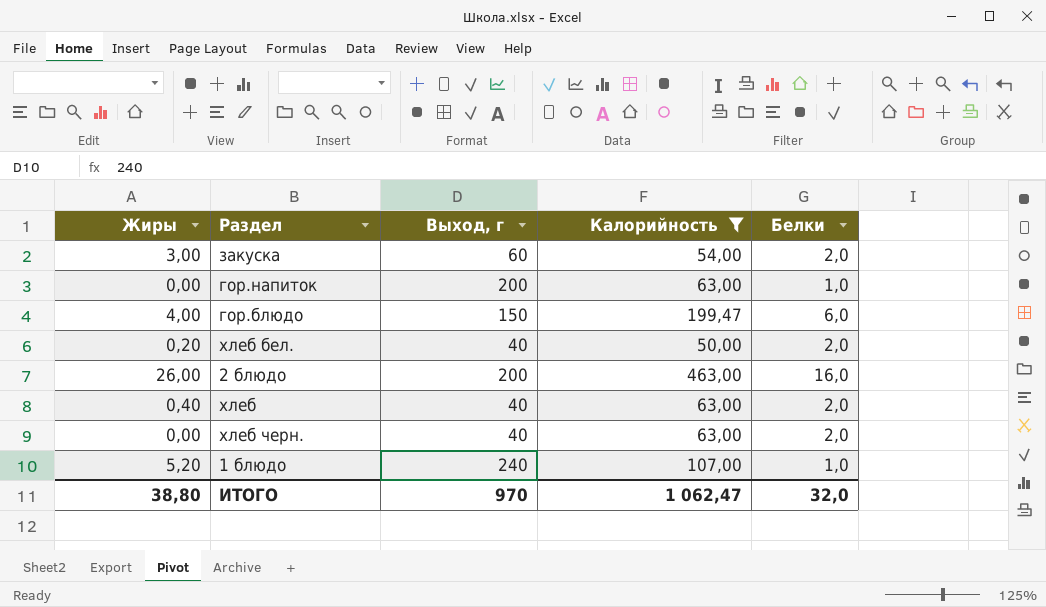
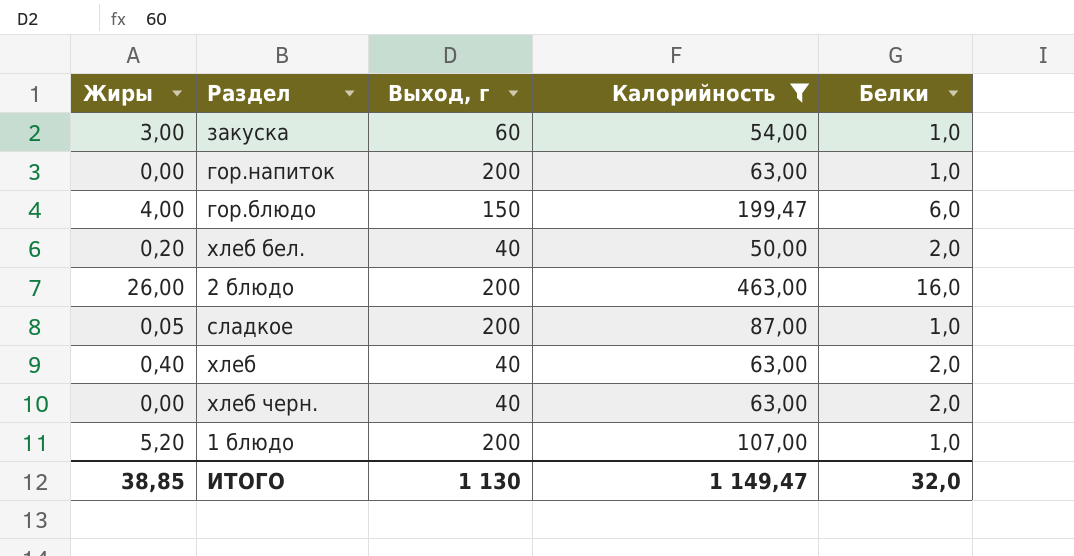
закуска | Белки: 2,0 -> 1,0
row сладкое: none -> 0,05 | 200 | 87,00 | 1,0
1 блюдо | Выход, г: 240 -> 200
ИТОГО | Жиры: 38,80 -> 38,85
ИТОГО | Выход, г: 970 -> 1 130
ИТОГО | Калорийность: 1 062,47 -> 1 149,47

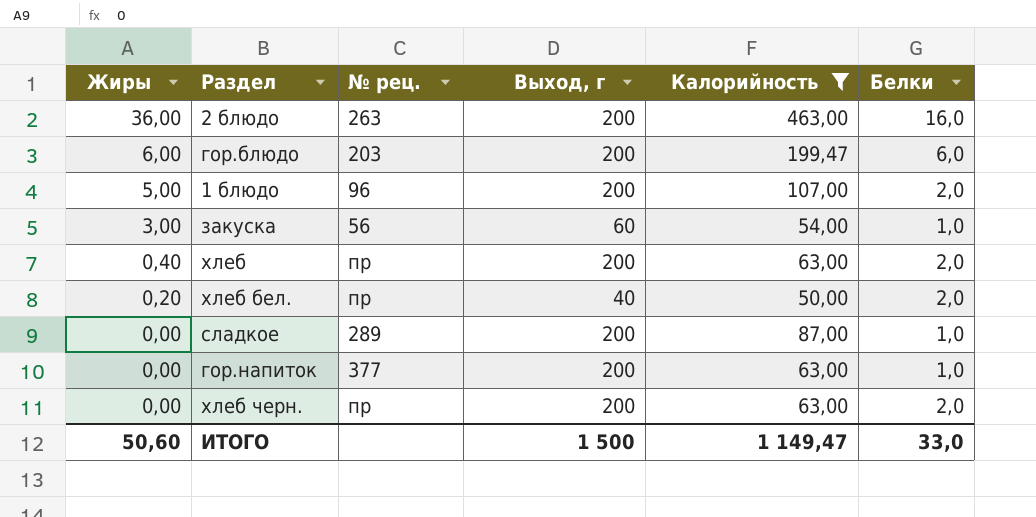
row order: none -> Жиры descending
column № рец. | position: none -> 3
2 блюдо | Жиры: 26,00 -> 36,00
гор.блюдо | Жиры: 4,00 -> 6,00
гор.блюдо | Выход, г: 150 -> 200
1 блюдо | Жиры: 5,20 -> 5,00
1 блюдо | Белки: 1,0 -> 2,0
хлеб | Выход, г: 40 -> 200
сладкое | Жиры: 0,05 -> 0,00
хлеб черн. | Выход, г: 40 -> 200
ИТОГО | Жиры: 38,85 -> 50,60
ИТОГО | Выход, г: 1 130 -> 1 500
ИТОГО | Белки: 32,0 -> 33,0

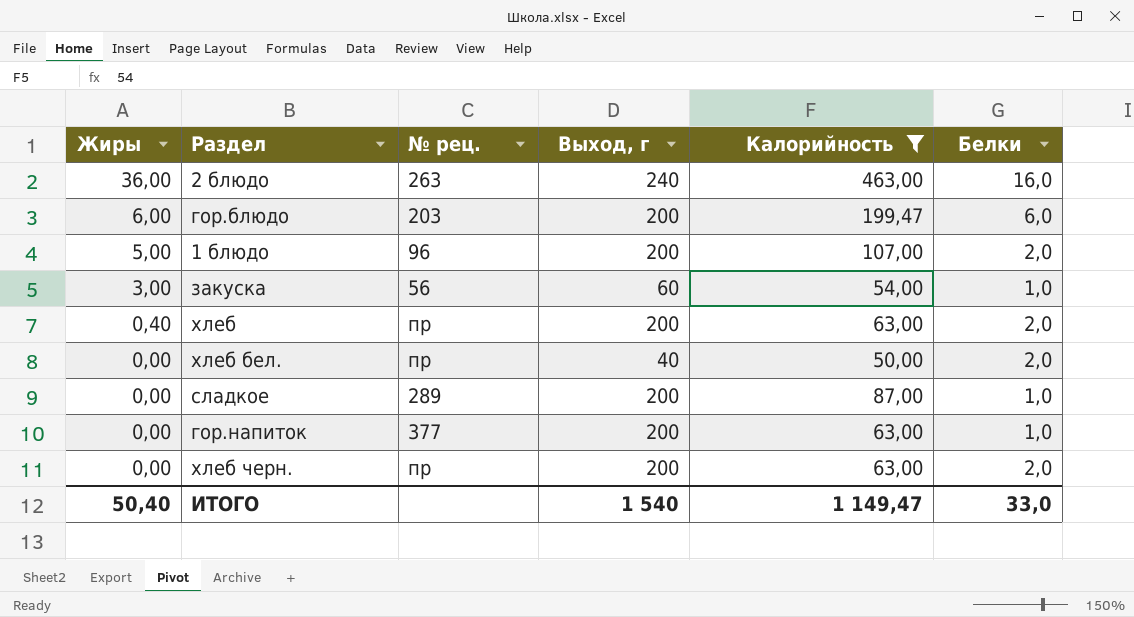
2 блюдо | Выход, г: 200 -> 240
хлеб бел. | Жиры: 0,20 -> 0,00
ИТОГО | Жиры: 50,60 -> 50,40
ИТОГО | Выход, г: 1 500 -> 1 540

